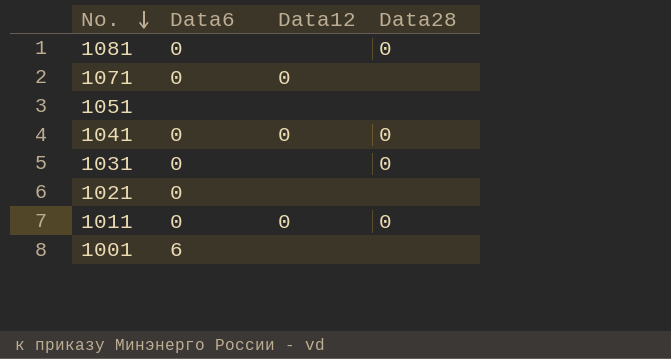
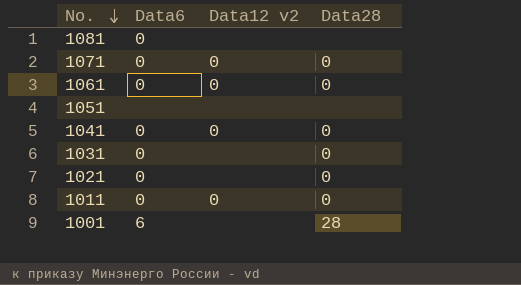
column name: Data12 -> Data12 v2
1081 | Data28: 0 -> none
1071 | Data28: none -> 0
row 1061: none -> 0 | 0 | 0
1021 | Data28: none -> 0
1001 | Data28: none -> 28

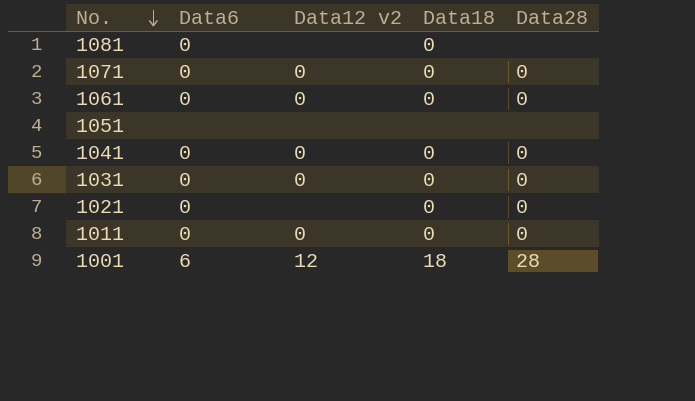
column Data18 | position: none -> 4
1031 | Data12 v2: none -> 0
1001 | Data12 v2: none -> 12

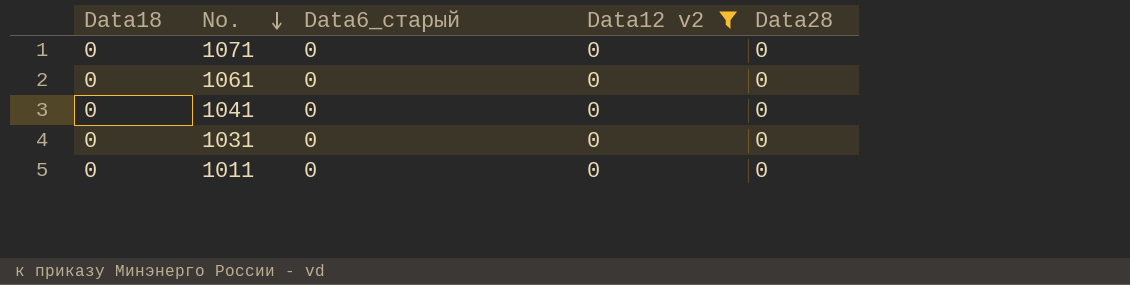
filter: none -> Data12 v2 = 0
column Data18 | position: 4 -> 1
column name: Data6 -> Data6_старый

